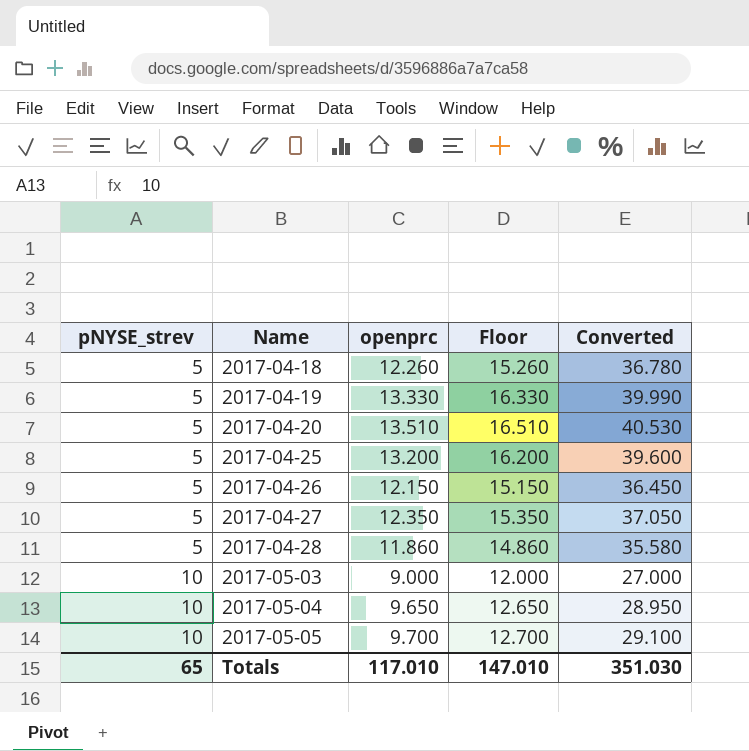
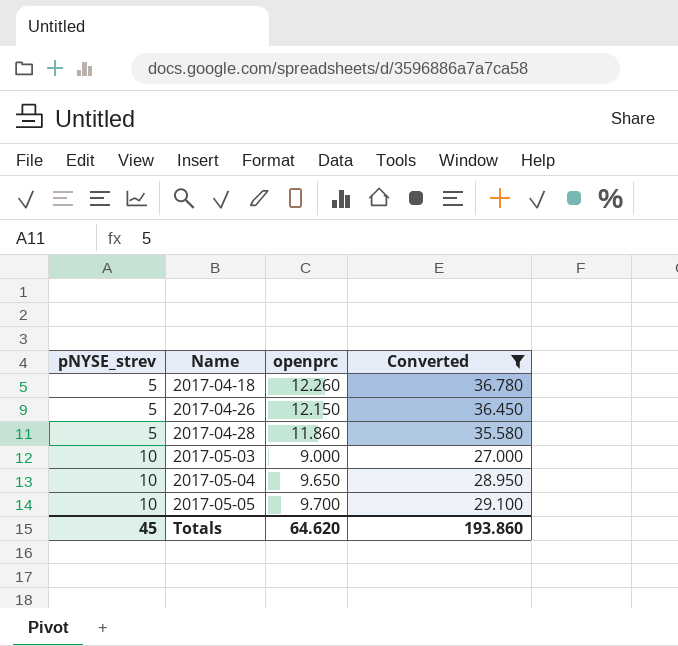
filter: none -> Converted <= 36.780
column Floor | formula: [openprc] + 3 -> none
Totals | pNYSE_strev: 65 -> 45
Totals | openprc: 117.010 -> 64.620
Totals | Converted: 351.030 -> 193.860

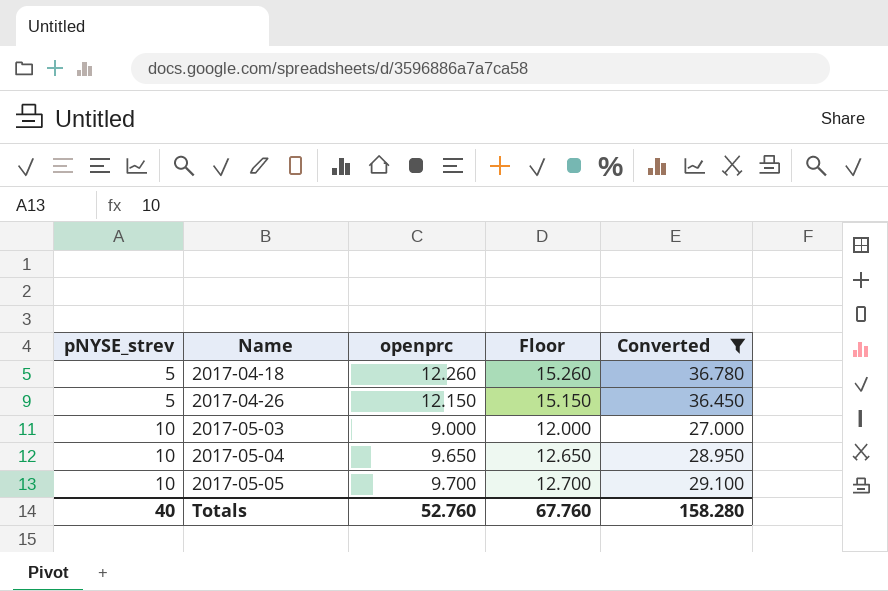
column Floor | formula: none -> [openprc] + 3
row 2017-04-28: 5 | 11.860 | 35.580 -> none
Totals | pNYSE_strev: 45 -> 40
Totals | openprc: 64.620 -> 52.760
Totals | Converted: 193.860 -> 158.280

